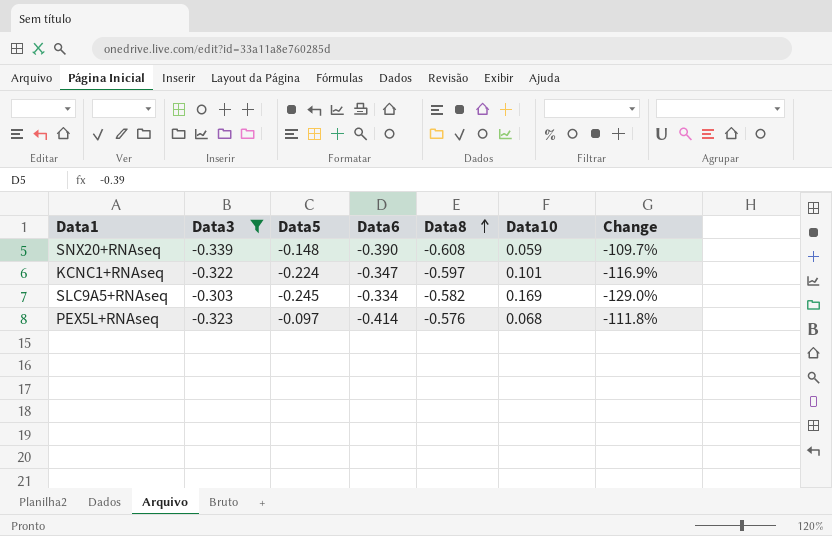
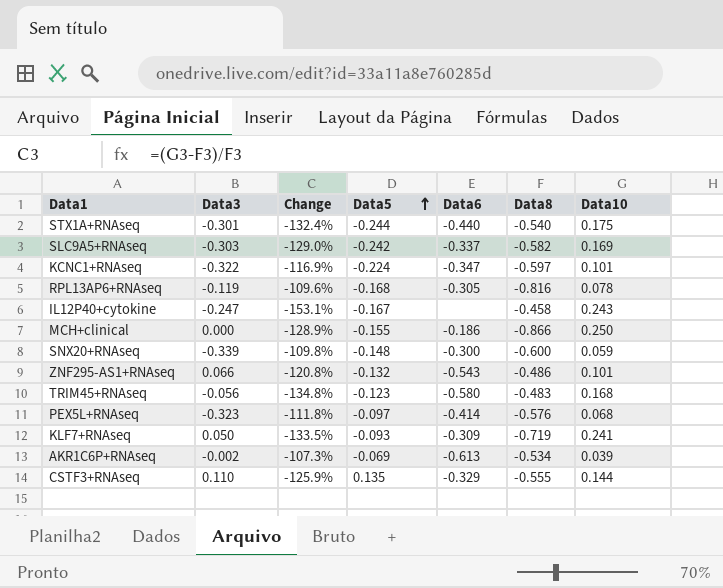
filter: Data3 <= -0.303 -> none
row order: Data8 ascending -> Data5 ascending
column Change | position: 7 -> 3
SLC9A5+RNAseq | Data5: -0.245 -> -0.242
SLC9A5+RNAseq | Data6: -0.334 -> -0.337
SNX20+RNAseq | Change: -109.7% -> -109.8%
SNX20+RNAseq | Data6: -0.390 -> -0.300
SNX20+RNAseq | Data8: -0.608 -> -0.600

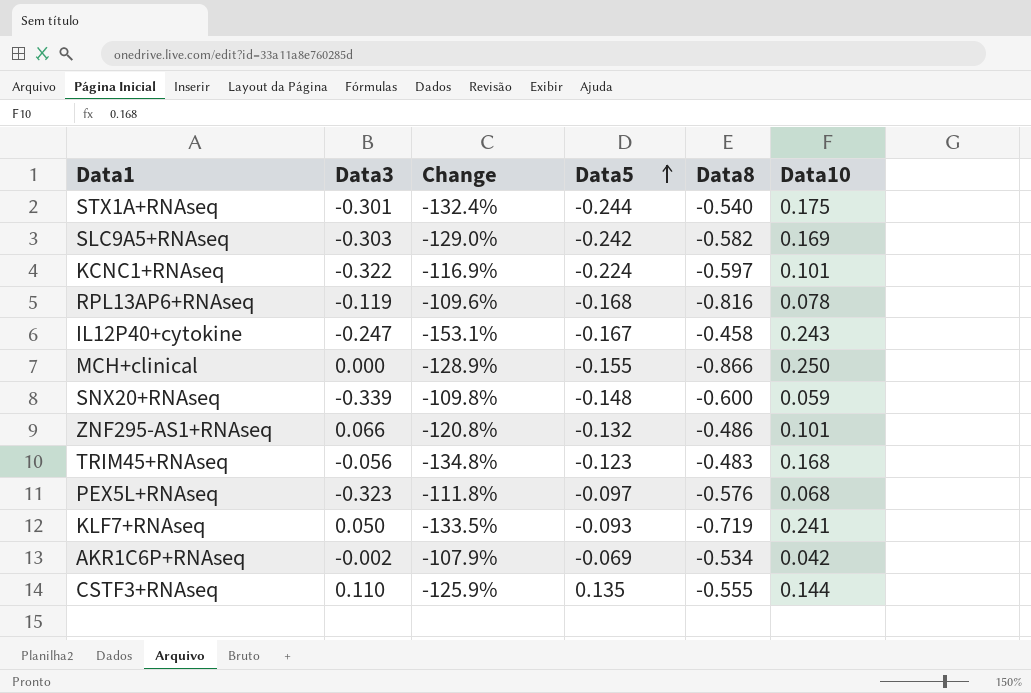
column Data6 | position: 5 -> none
AKR1C6P+RNAseq | Change: -107.3% -> -107.9%
AKR1C6P+RNAseq | Data10: 0.039 -> 0.042

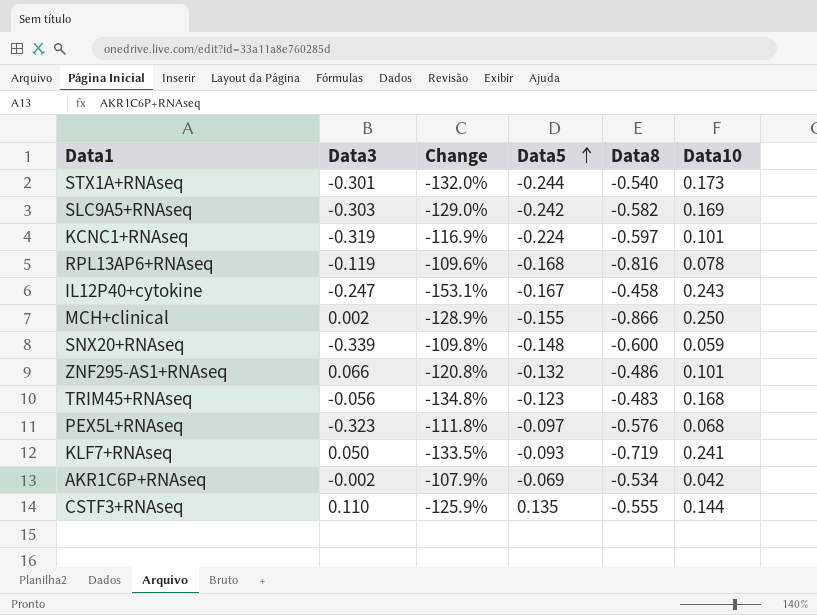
STX1A+RNAseq | Change: -132.4% -> -132.0%
STX1A+RNAseq | Data10: 0.175 -> 0.173
KCNC1+RNAseq | Data3: -0.322 -> -0.319
MCH+clinical | Data3: 0.000 -> 0.002

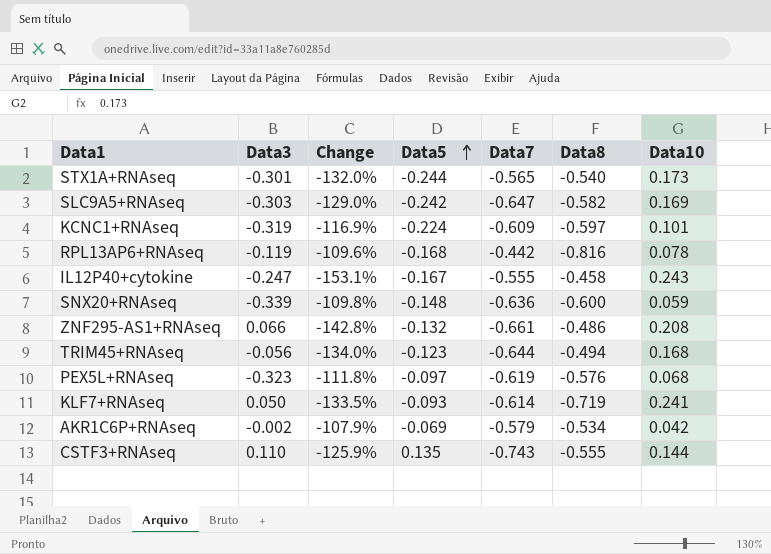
column Data7 | position: none -> 5
row MCH+clinical: 0.002 | -128.9% | -0.155 | -0.866 | 0.250 -> none
ZNF295-AS1+RNAseq | Change: -120.8% -> -142.8%
ZNF295-AS1+RNAseq | Data10: 0.101 -> 0.208
TRIM45+RNAseq | Change: -134.8% -> -134.0%
TRIM45+RNAseq | Data8: -0.483 -> -0.494

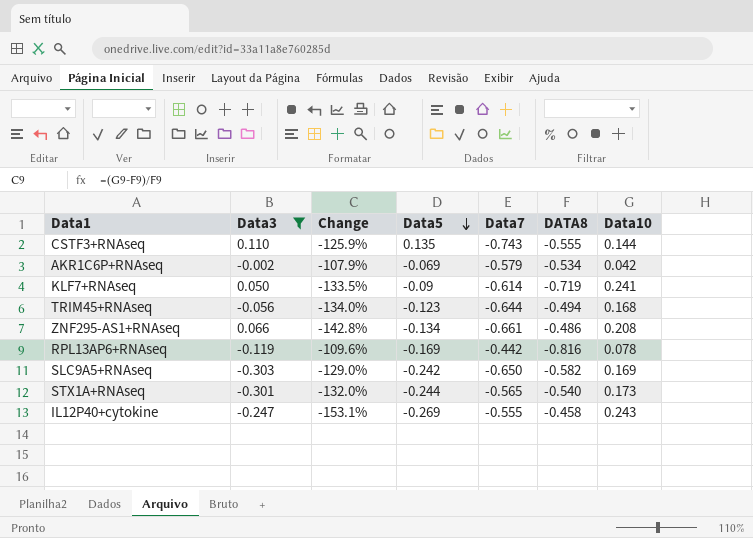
filter: none -> Data3 >= -0.303
row order: Data5 ascending -> Data5 descending
column name: Data8 -> DATA8
KLF7+RNAseq | Data5: -0.093 -> -0.09
ZNF295-AS1+RNAseq | Data5: -0.132 -> -0.134
RPL13AP6+RNAseq | Data5: -0.168 -> -0.169
SLC9A5+RNAseq | Data7: -0.647 -> -0.650
IL12P40+cytokine | Data5: -0.167 -> -0.269

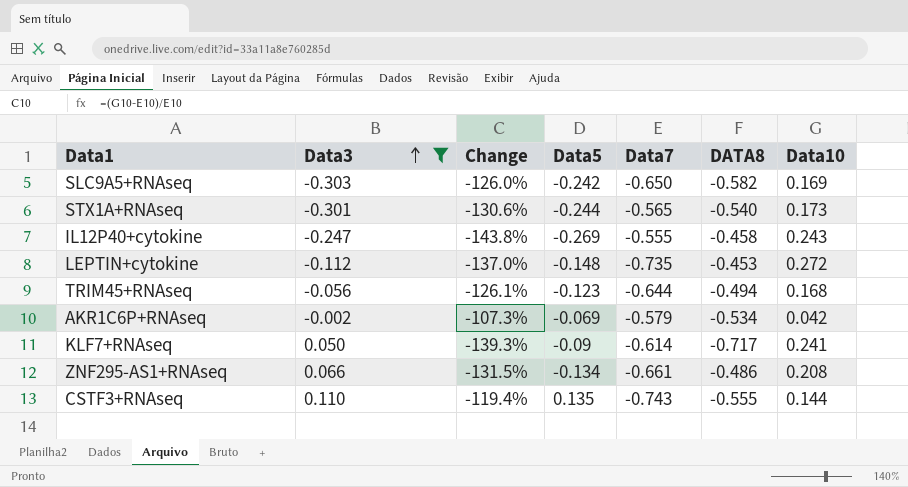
row order: Data5 descending -> Data3 ascending
column Change | formula: ([Data10] - [DATA8]) / [DATA8] -> ([Data10] - [Data7]) / [Data7]
row RPL13AP6+RNAseq: -0.119 | -109.6% | -0.169 | -0.442 | -0.816 | 0.078 -> none
row LEPTIN+cytokine: none -> -0.112 | -137.0% | -0.148 | -0.735 | -0.453 | 0.272
KLF7+RNAseq | DATA8: -0.719 -> -0.717

